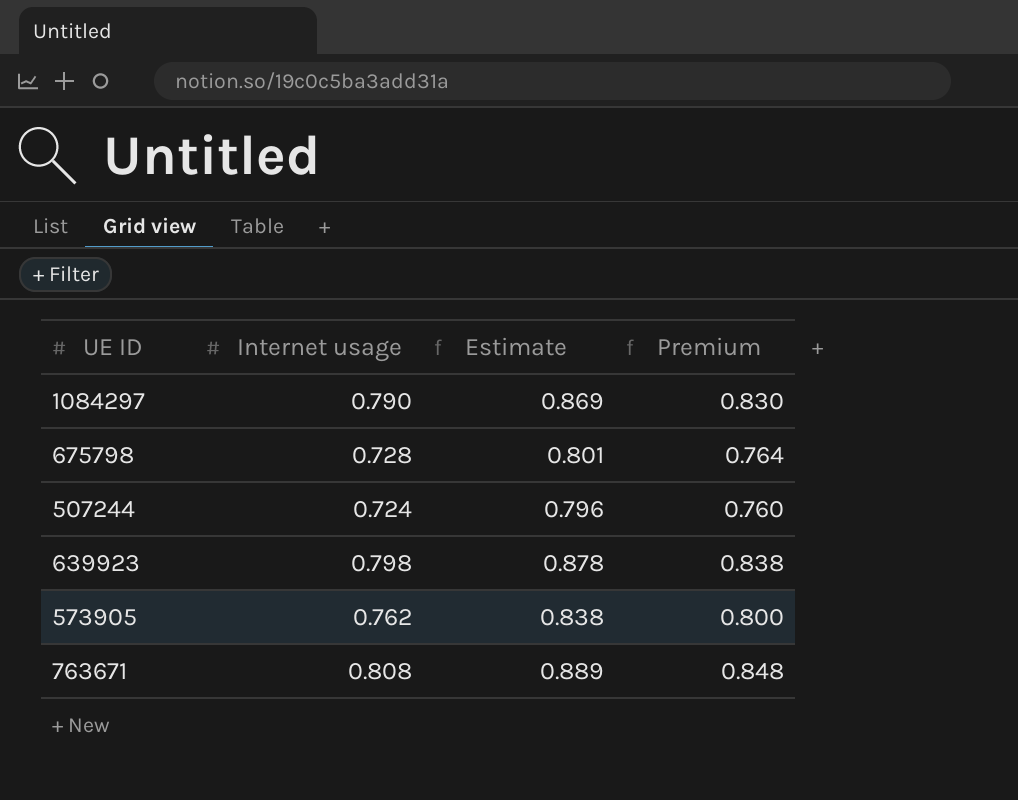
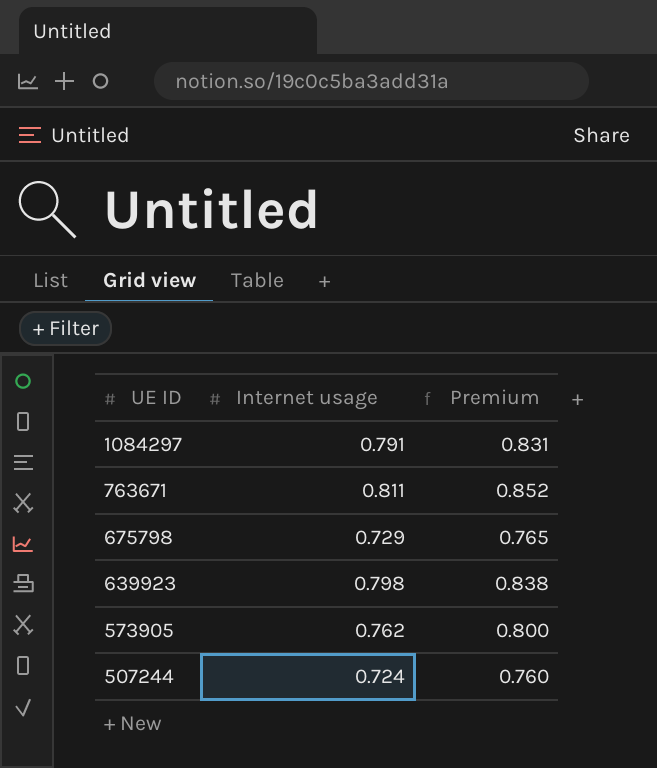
row order: none -> UE ID descending
column Estimate | formula: [Internet usage] * 1.1 -> none
1084297 | Internet usage: 0.790 -> 0.791
1084297 | Premium: 0.830 -> 0.831
763671 | Internet usage: 0.808 -> 0.811
763671 | Premium: 0.848 -> 0.852
675798 | Internet usage: 0.728 -> 0.729
675798 | Premium: 0.764 -> 0.765

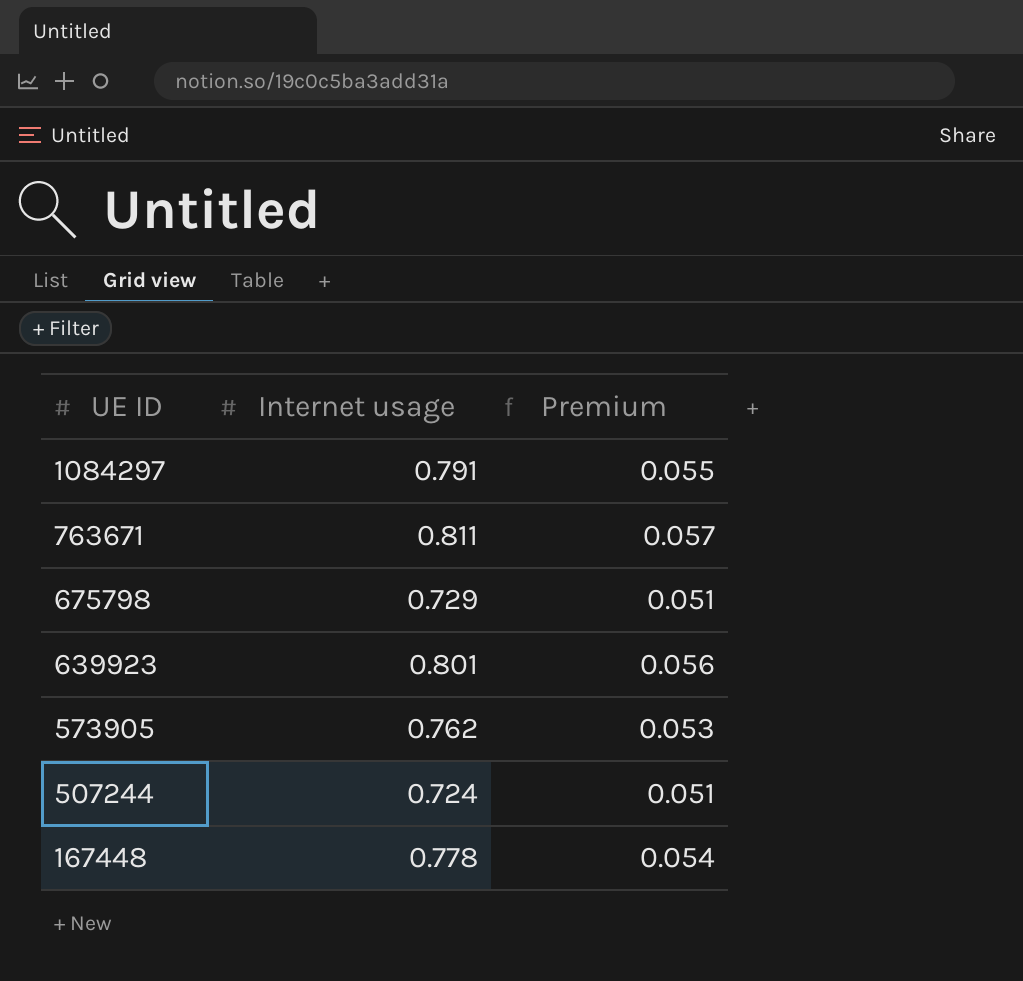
column Premium | formula: [Internet usage] * 1.05 -> [Internet usage] * 0.07
639923 | Internet usage: 0.798 -> 0.801
row 167448: none -> 0.778 | 0.054

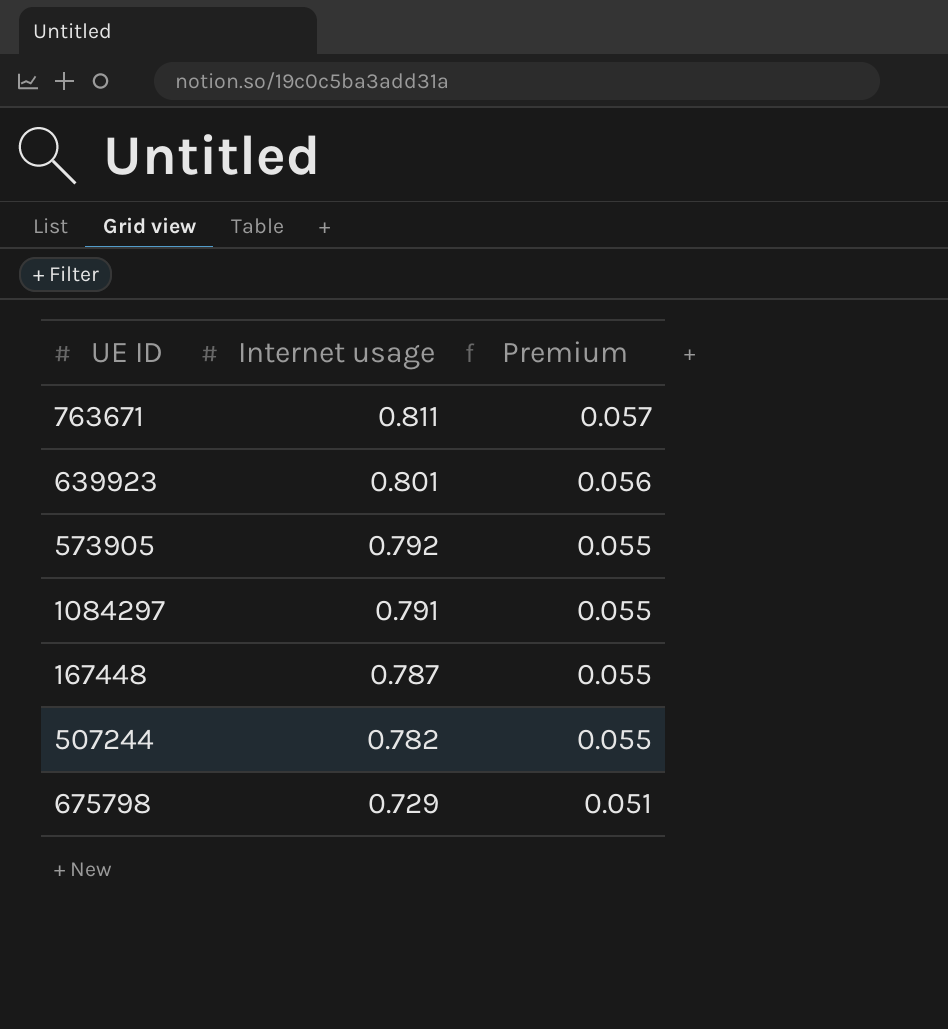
row order: UE ID descending -> Internet usage descending
573905 | Internet usage: 0.762 -> 0.792
573905 | Premium: 0.053 -> 0.055
167448 | Internet usage: 0.778 -> 0.787
167448 | Premium: 0.054 -> 0.055
507244 | Internet usage: 0.724 -> 0.782
507244 | Premium: 0.051 -> 0.055

